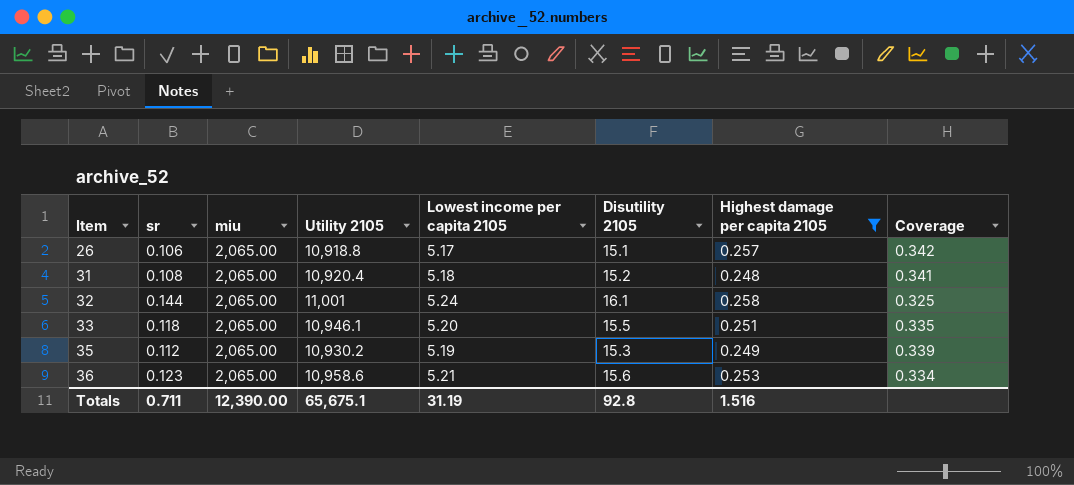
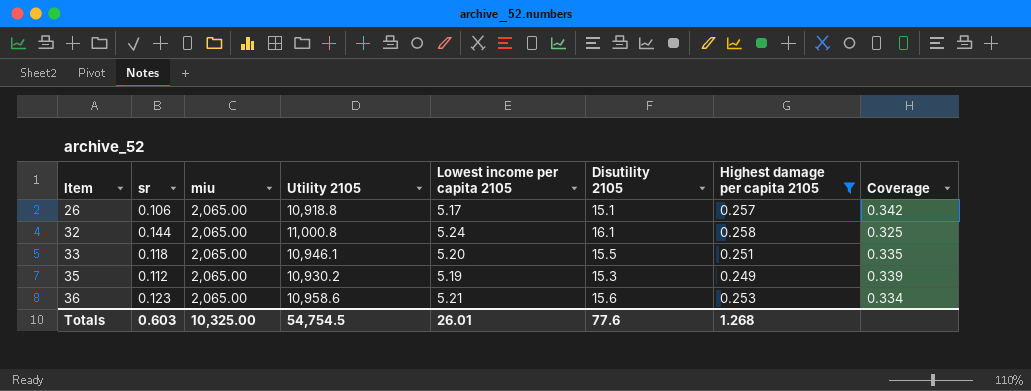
row 31: 0.108 | 2,065.00 | 10,920.4 | 5.18 | 15.2 | 0.248 | 0.341 -> none
32 | Utility 2105: 11,001 -> 11,000.8
Totals | sr: 0.711 -> 0.603
Totals | miu: 12,390.00 -> 10,325.00
Totals | Utility 2105: 65,675.1 -> 54,754.5
Totals | Lowest income per capita 2105: 31.19 -> 26.01
Totals | Disutility 2105: 92.8 -> 77.6
Totals | Highest damage per capita 2105: 1.516 -> 1.268

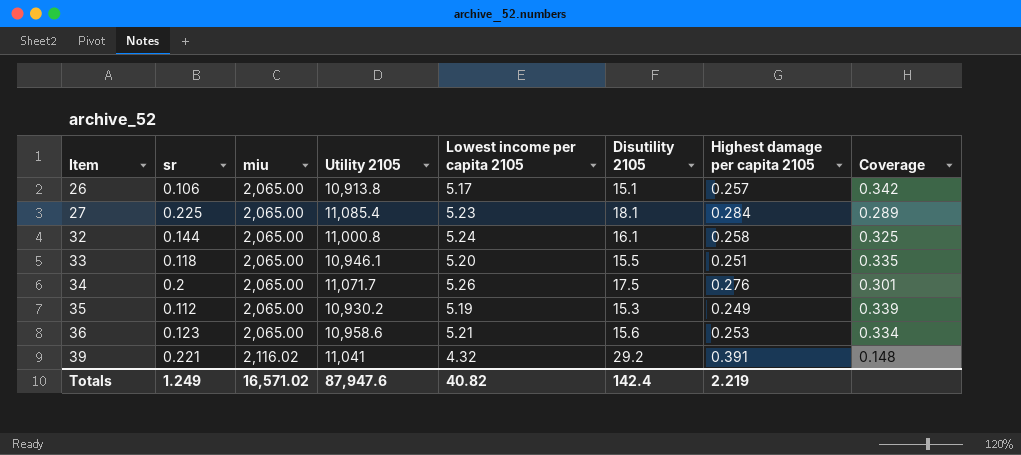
filter: Highest damage per capita 2105 <= 0.258 -> none
26 | Utility 2105: 10,918.8 -> 10,913.8
Totals | sr: 0.603 -> 1.249
Totals | miu: 10,325.00 -> 16,571.02
Totals | Utility 2105: 54,754.5 -> 87,947.6
Totals | Lowest income per capita 2105: 26.01 -> 40.82
Totals | Disutility 2105: 77.6 -> 142.4
Totals | Highest damage per capita 2105: 1.268 -> 2.219

